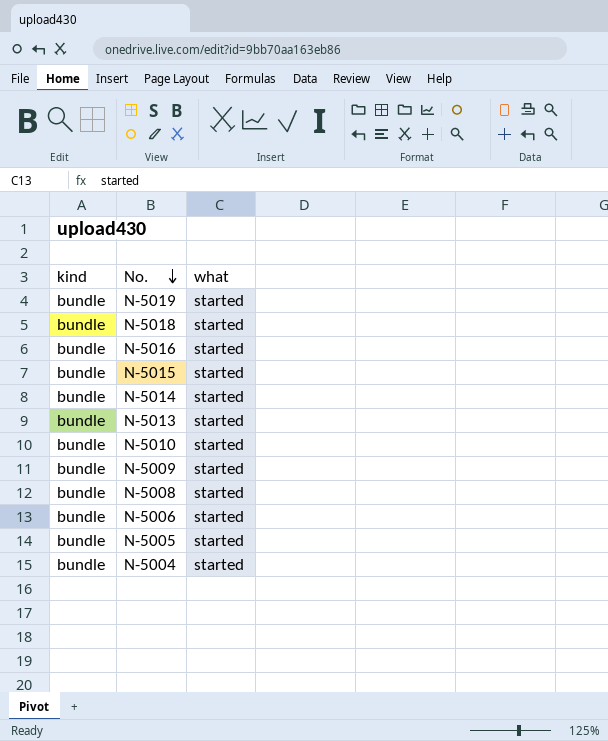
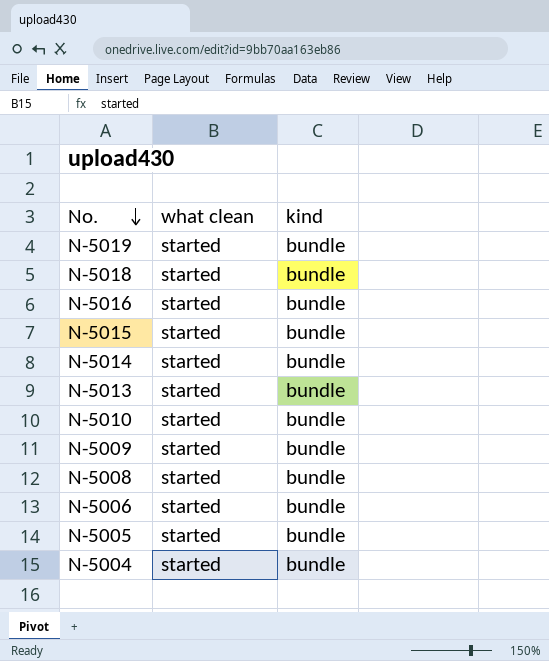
column name: what -> what clean
column kind | position: 1 -> 3

